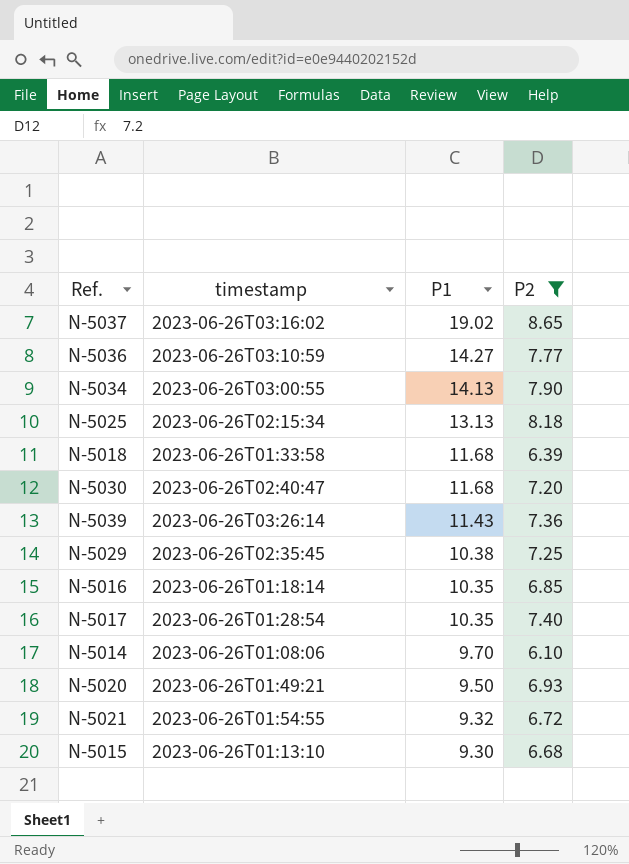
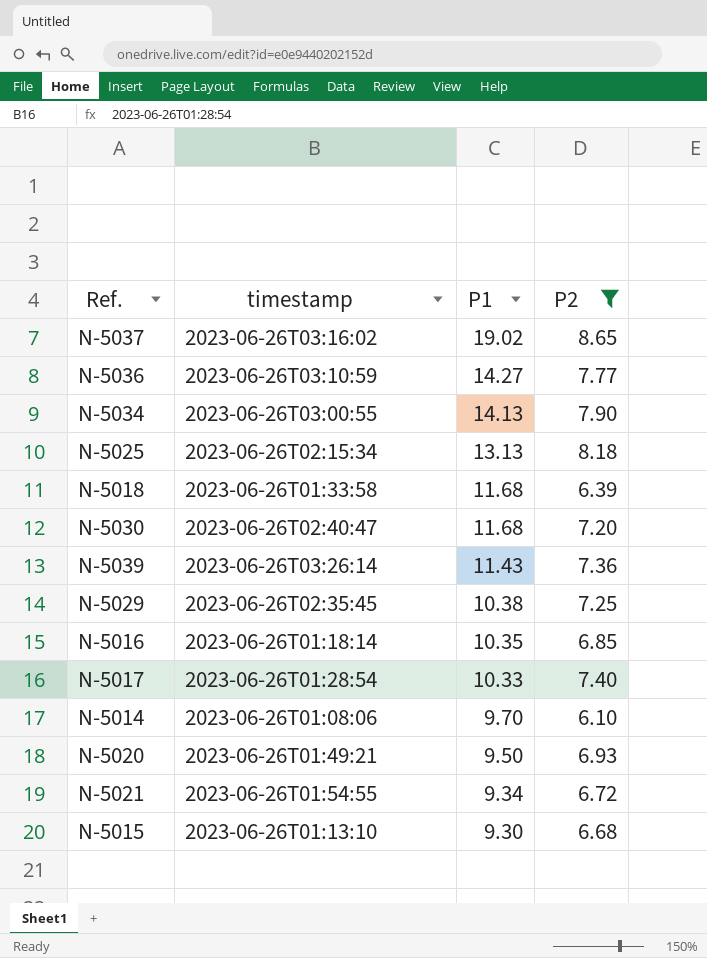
N-5017 | P1: 10.35 -> 10.33
N-5021 | P1: 9.32 -> 9.34

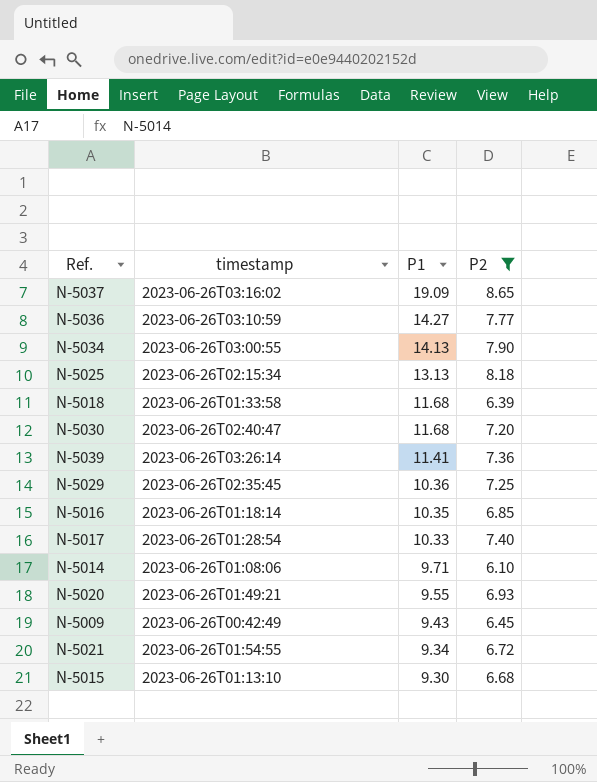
N-5037 | P1: 19.02 -> 19.09
N-5039 | P1: 11.43 -> 11.41
N-5029 | P1: 10.38 -> 10.36
N-5014 | P1: 9.70 -> 9.71
N-5020 | P1: 9.50 -> 9.55
row N-5009: none -> 2023-06-26T00:42:49 | 9.43 | 6.45

